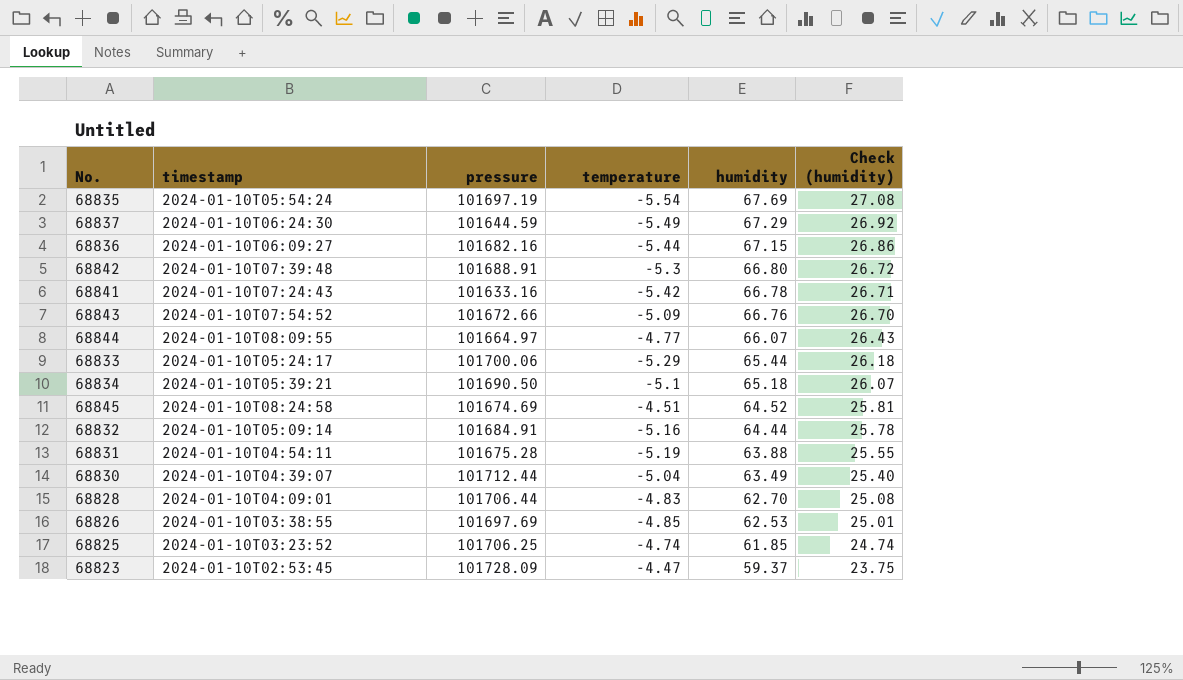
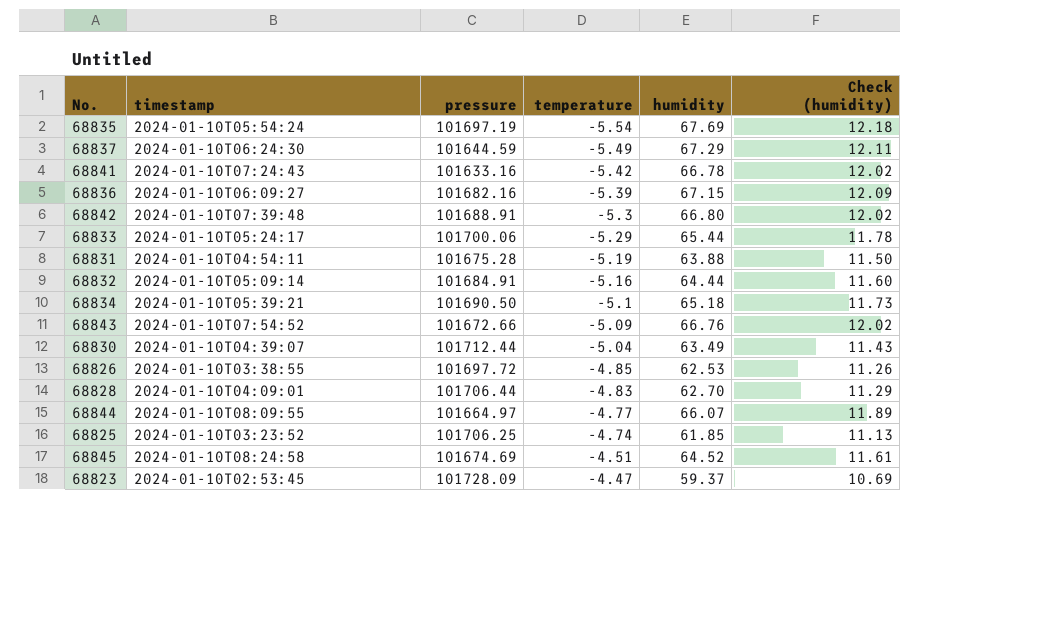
row order: humidity descending -> temperature ascending
column Check (humidity) | formula: [humidity] * 0.4 -> [humidity] * 0.18
68836 | temperature: -5.44 -> -5.39
68826 | pressure: 101697.69 -> 101697.72

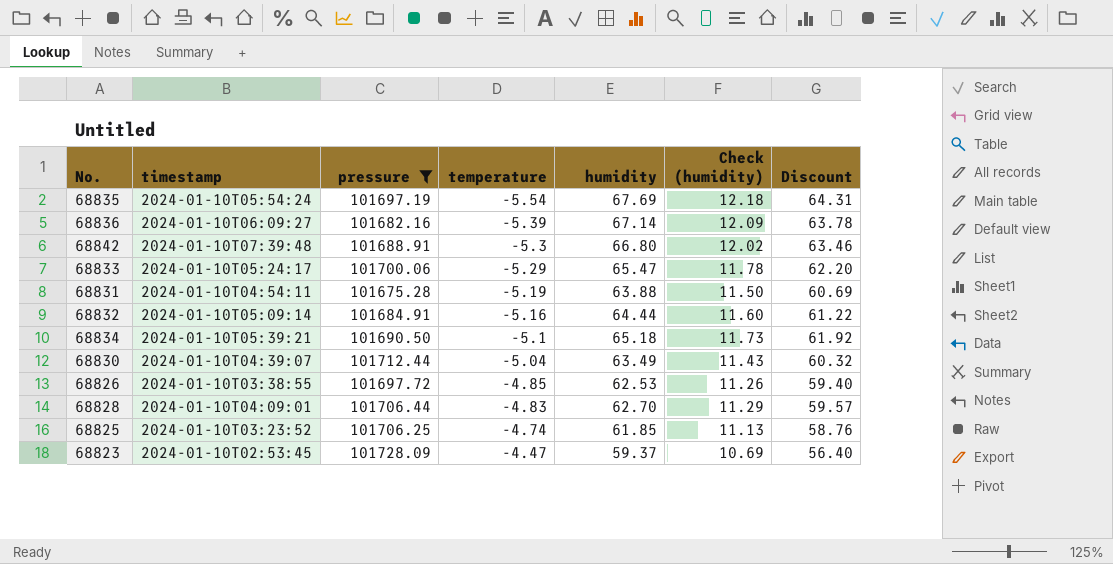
filter: none -> pressure >= 101675.28
column Discount | formula: none -> [humidity] * 0.95
68836 | humidity: 67.15 -> 67.14
68833 | humidity: 65.44 -> 65.47

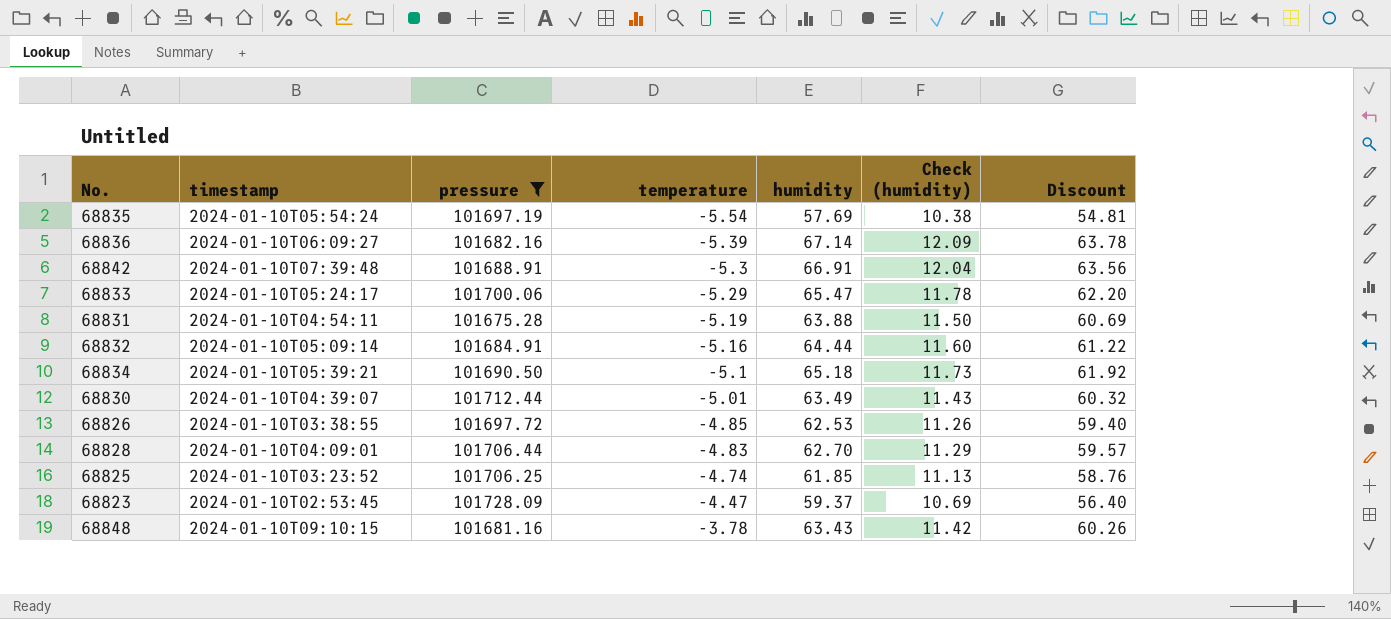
68835 | humidity: 67.69 -> 57.69
68835 | Check (humidity): 12.18 -> 10.38
68835 | Discount: 64.31 -> 54.81
68842 | humidity: 66.80 -> 66.91
68842 | Check (humidity): 12.02 -> 12.04
68842 | Discount: 63.46 -> 63.56
68830 | temperature: -5.04 -> -5.01
row 68848: none -> 2024-01-10T09:10:15 | 101681.16 | -3.78 | 63.43 | 11.42 | 60.26

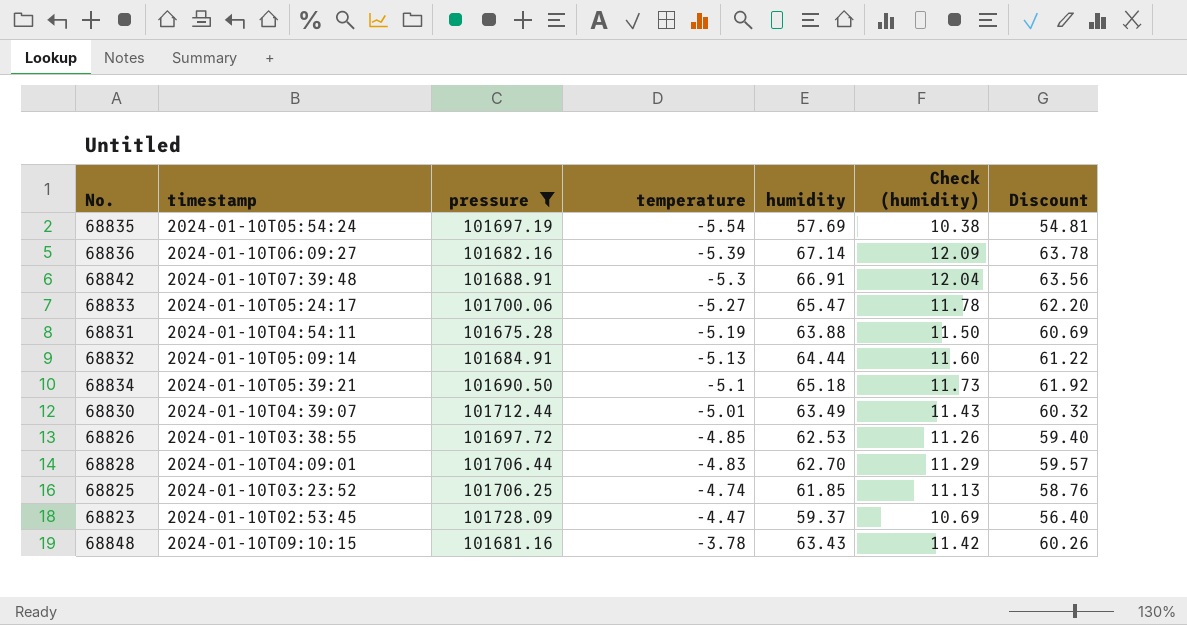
68833 | temperature: -5.29 -> -5.27
68832 | temperature: -5.16 -> -5.13

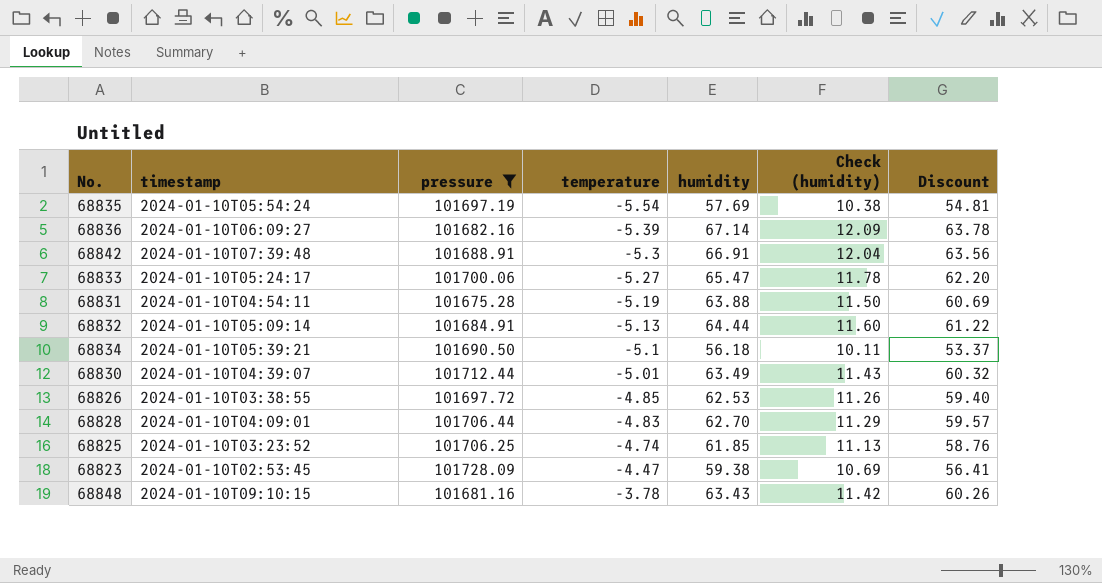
68834 | humidity: 65.18 -> 56.18
68834 | Check (humidity): 11.73 -> 10.11
68834 | Discount: 61.92 -> 53.37
68823 | humidity: 59.37 -> 59.38
68823 | Discount: 56.40 -> 56.41

